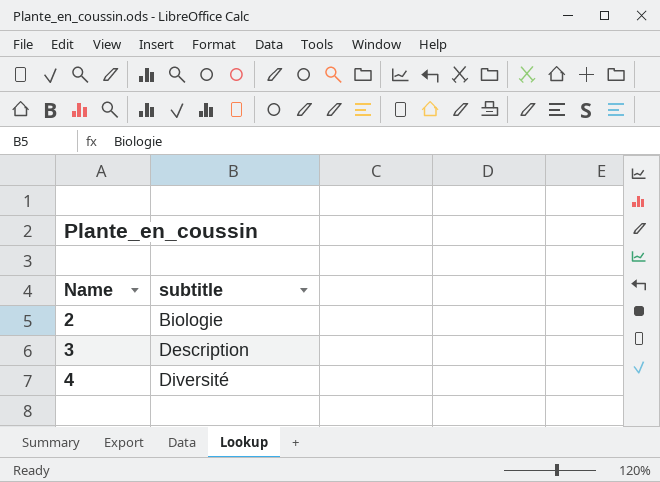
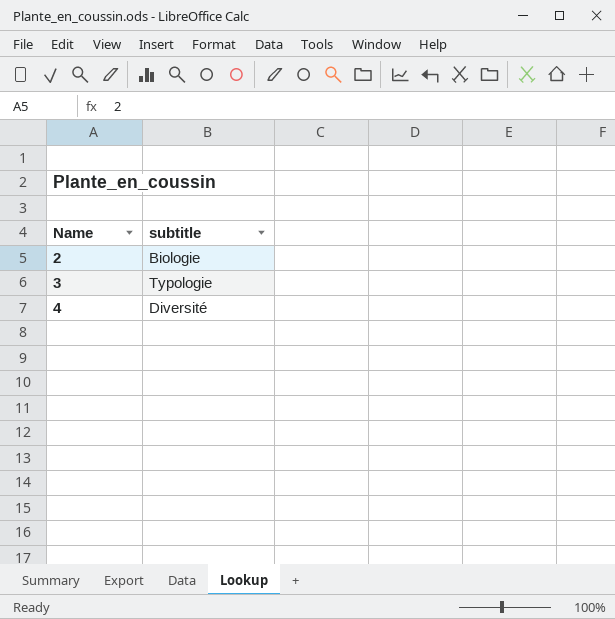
3 | subtitle: Description -> Typologie

